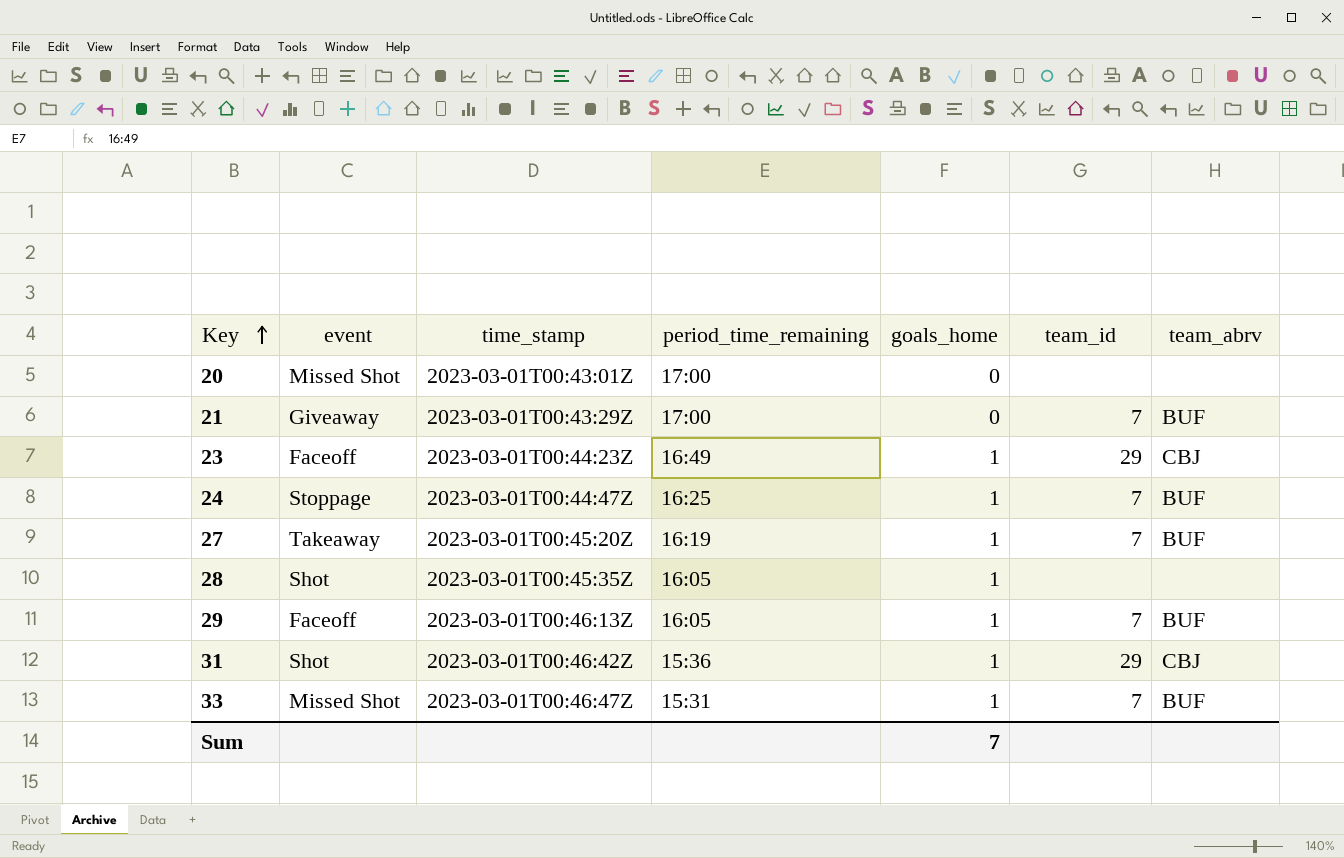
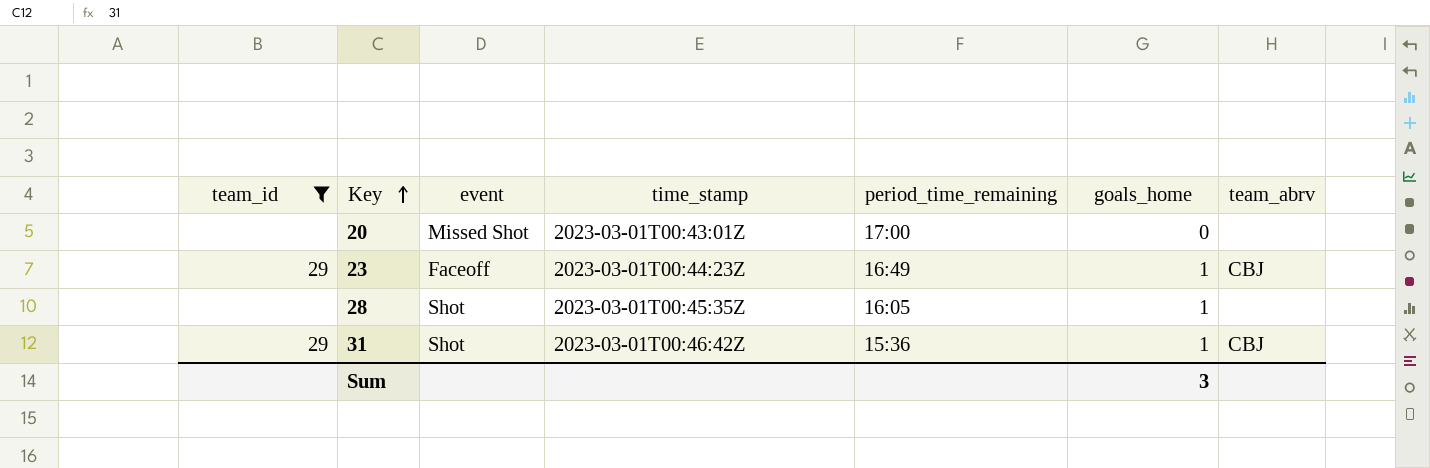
filter: none -> team_id != 7
column team_id | position: 6 -> 1
Sum | goals_home: 7 -> 3

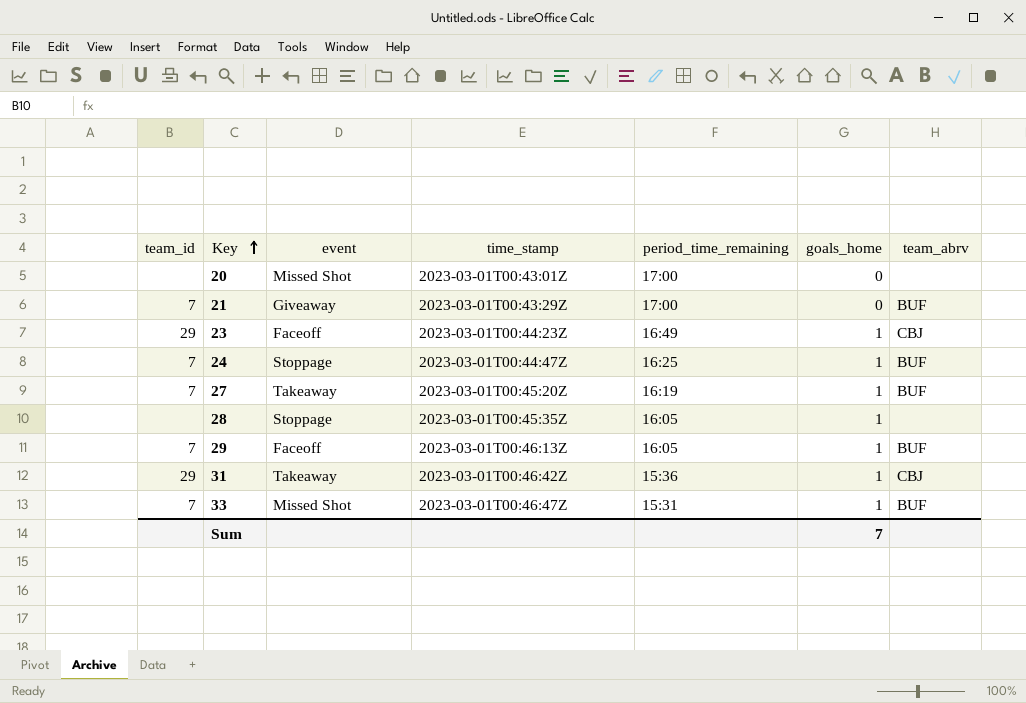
filter: team_id != 7 -> none
28 | event: Shot -> Stoppage
31 | event: Shot -> Takeaway
Sum | goals_home: 3 -> 7

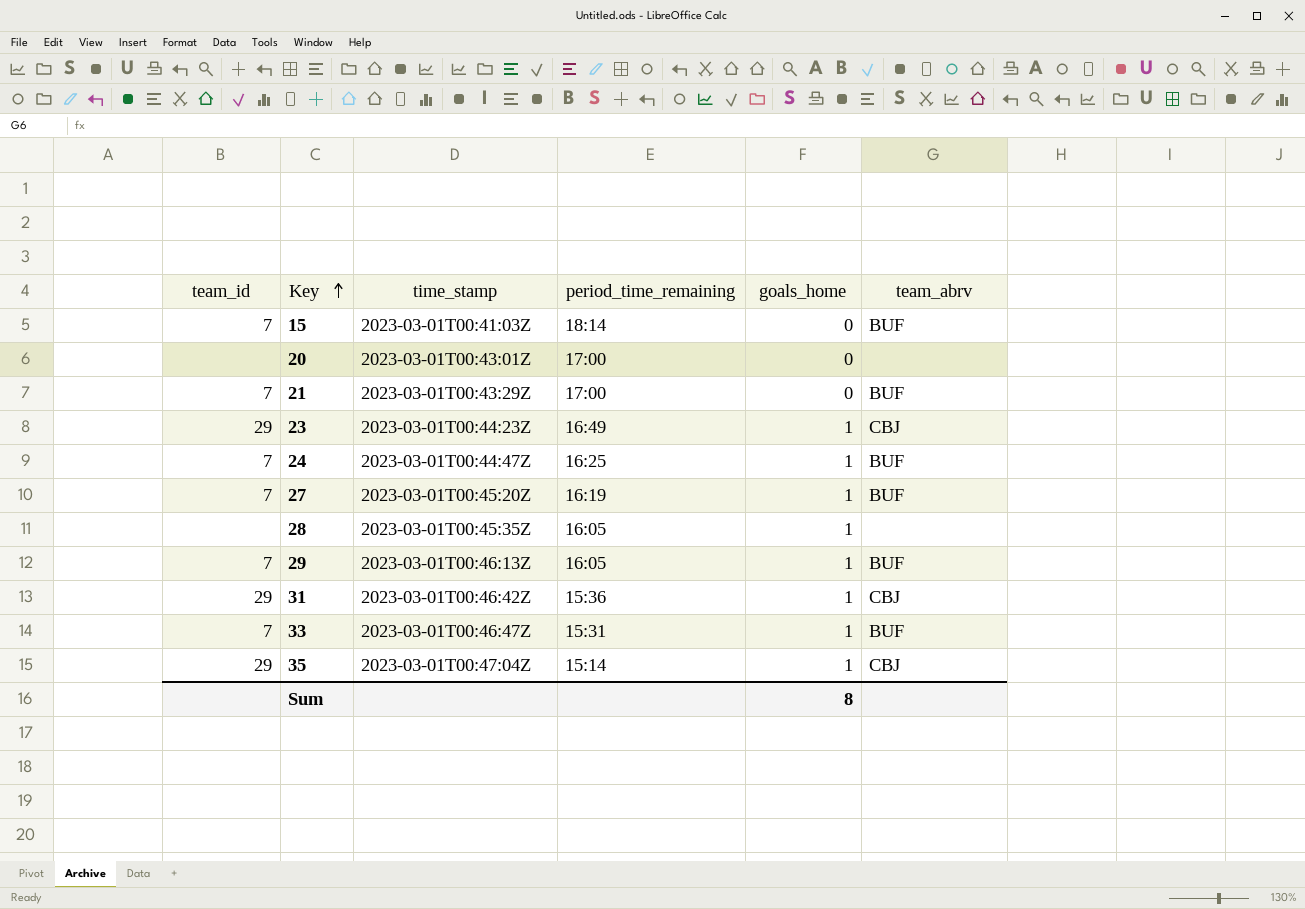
column event | position: 3 -> none
row 15: none -> 7 | 2023-03-01T00:41:03Z | 18:14 | 0 | BUF
row 35: none -> 29 | 2023-03-01T00:47:04Z | 15:14 | 1 | CBJ
Sum | goals_home: 7 -> 8

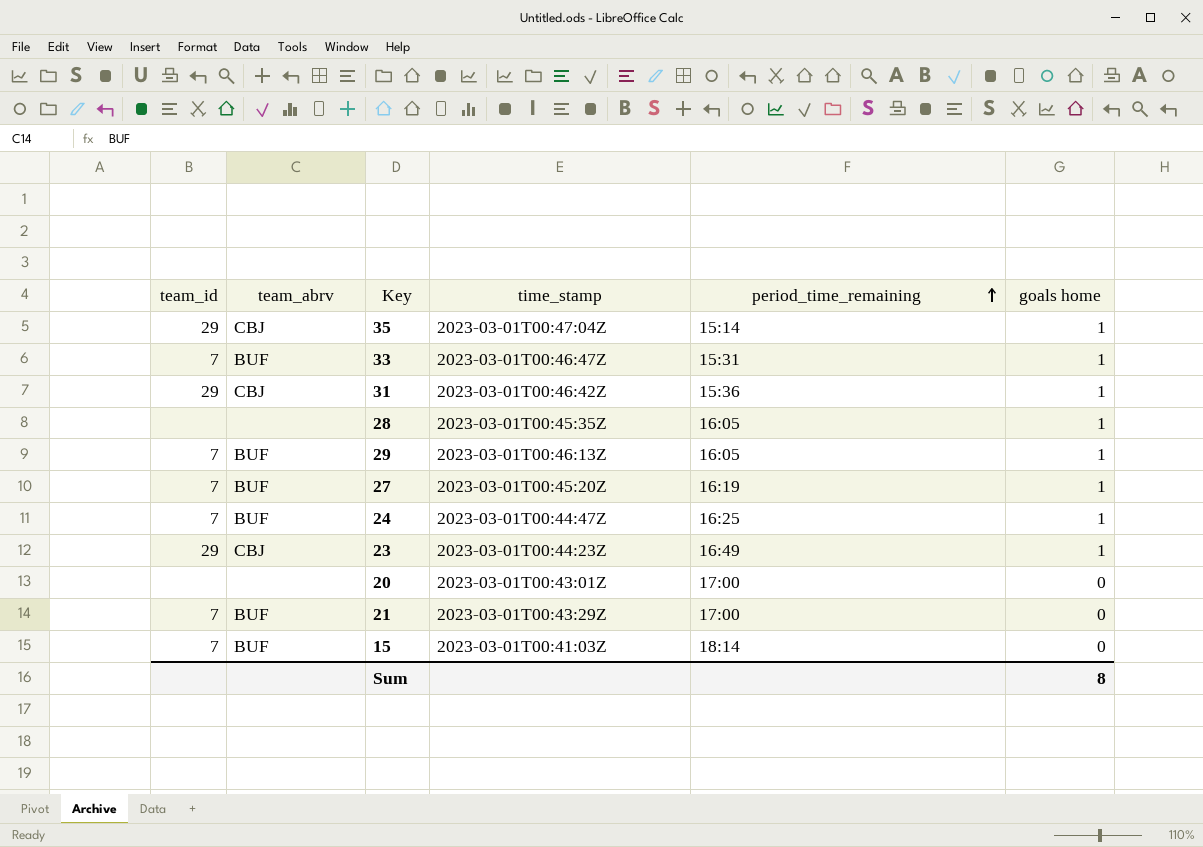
row order: Key ascending -> period_time_remaining ascending
column team_abrv | position: 6 -> 2
column name: goals_home -> goals home

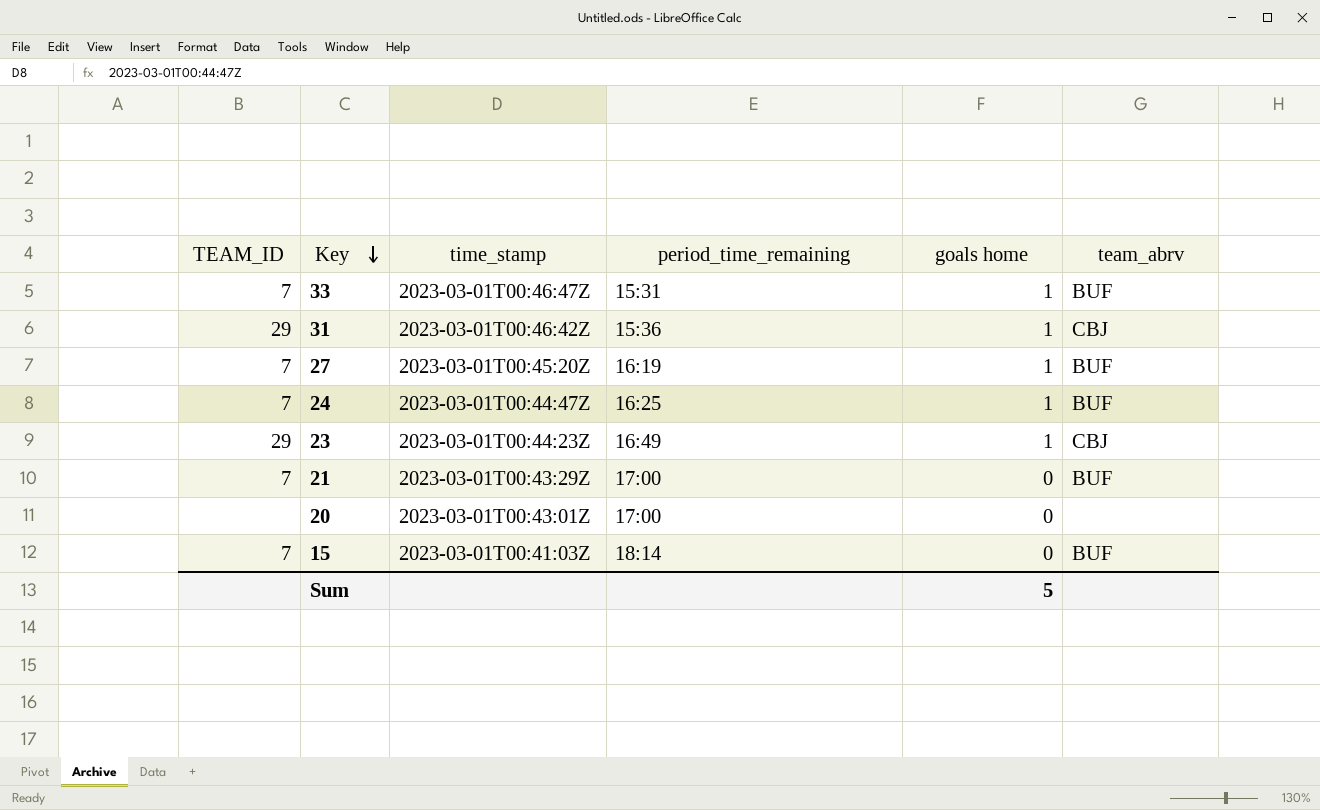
row order: period_time_remaining ascending -> Key descending
column name: team_id -> TEAM_ID
column team_abrv | position: 2 -> 6
row 35: 29 | CBJ | 2023-03-01T00:47:04Z | 15:14 | 1 -> none
row 28: none | none | 2023-03-01T00:45:35Z | 16:05 | 1 -> none
row 29: 7 | BUF | 2023-03-01T00:46:13Z | 16:05 | 1 -> none
Sum | goals home: 8 -> 5

